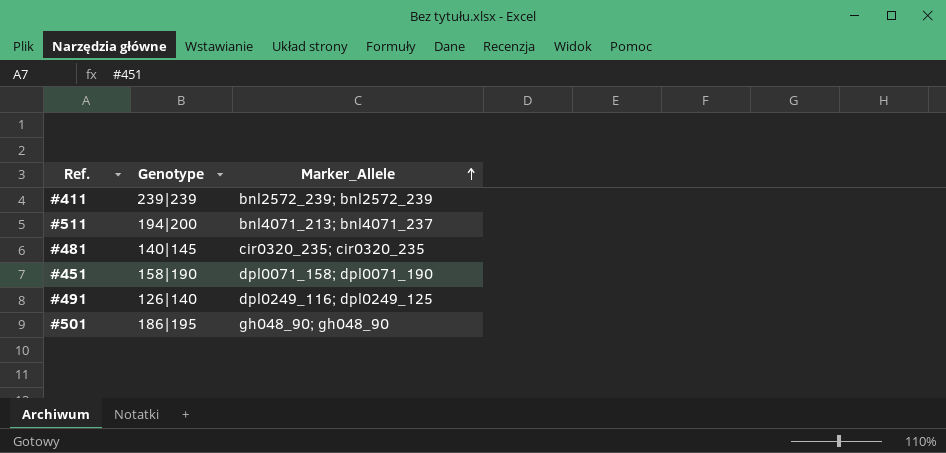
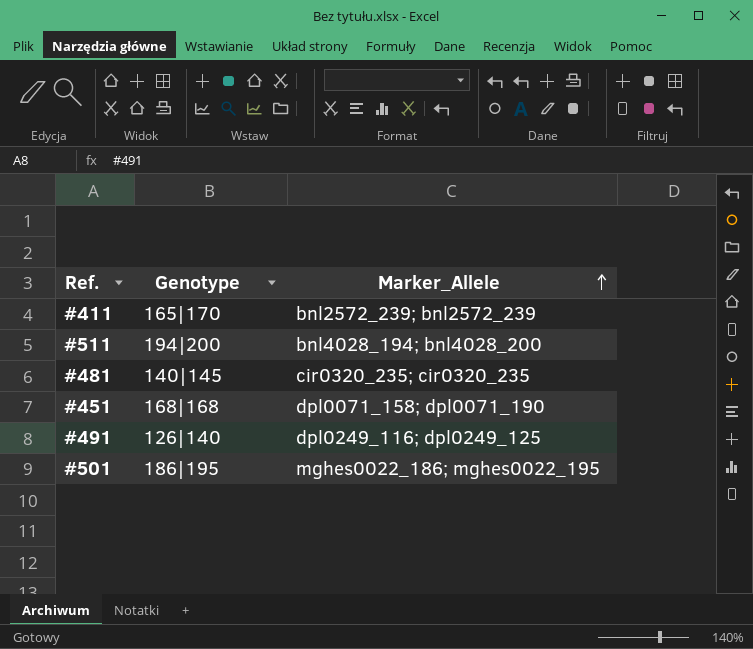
#411 | Genotype: 239|239 -> 165|170
#511 | Marker_Allele: bnl4071_213; bnl4071_237 -> bnl4028_194; bnl4028_200
#451 | Genotype: 158|190 -> 168|168
#501 | Marker_Allele: gh048_90; gh048_90 -> mghes0022_186; mghes0022_195

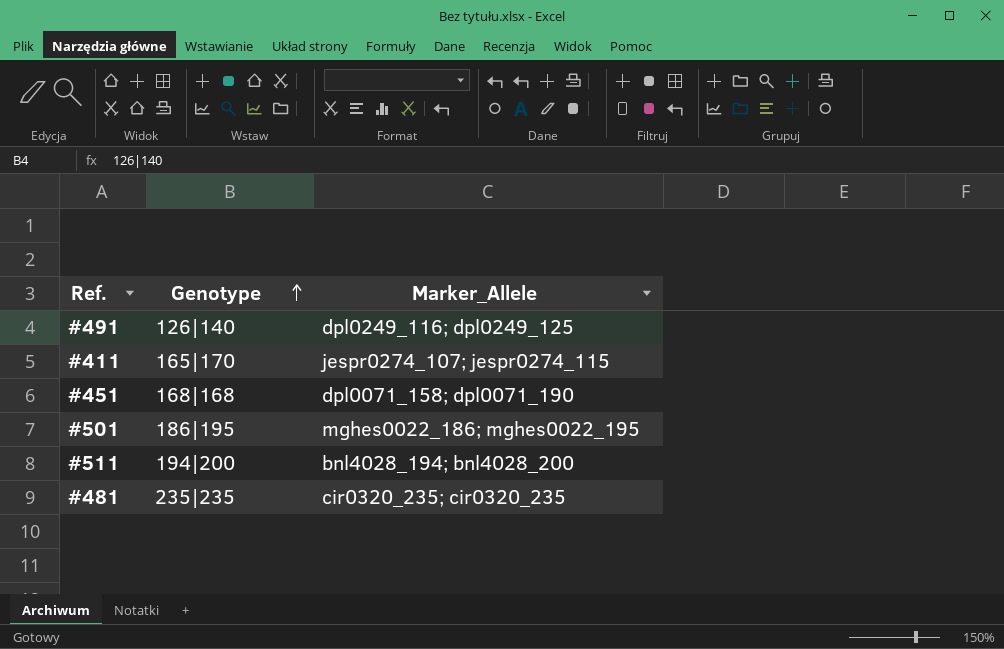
row order: Marker_Allele ascending -> Genotype ascending
#411 | Marker_Allele: bnl2572_239; bnl2572_239 -> jespr0274_107; jespr0274_115
#481 | Genotype: 140|145 -> 235|235

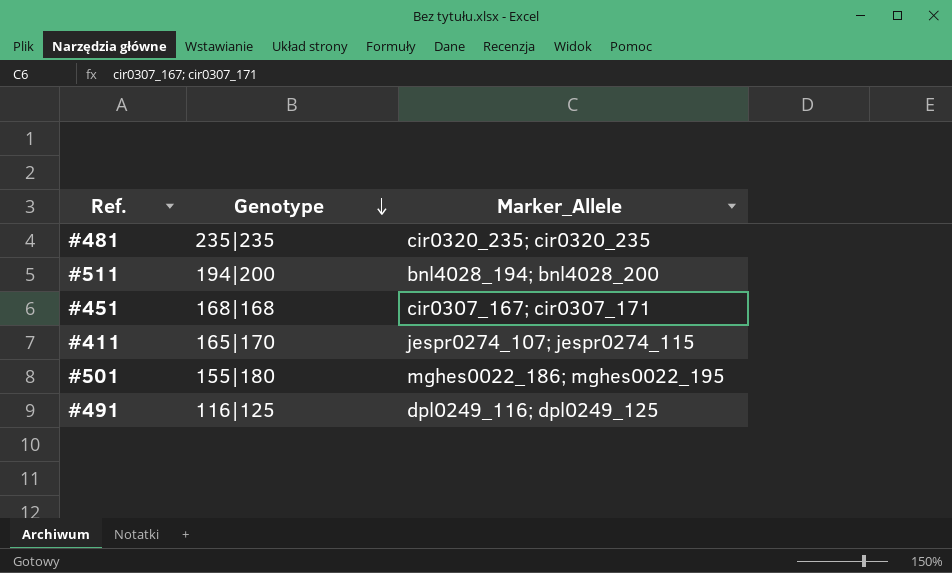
row order: Genotype ascending -> Genotype descending
#451 | Marker_Allele: dpl0071_158; dpl0071_190 -> cir0307_167; cir0307_171
#501 | Genotype: 186|195 -> 155|180
#491 | Genotype: 126|140 -> 116|125

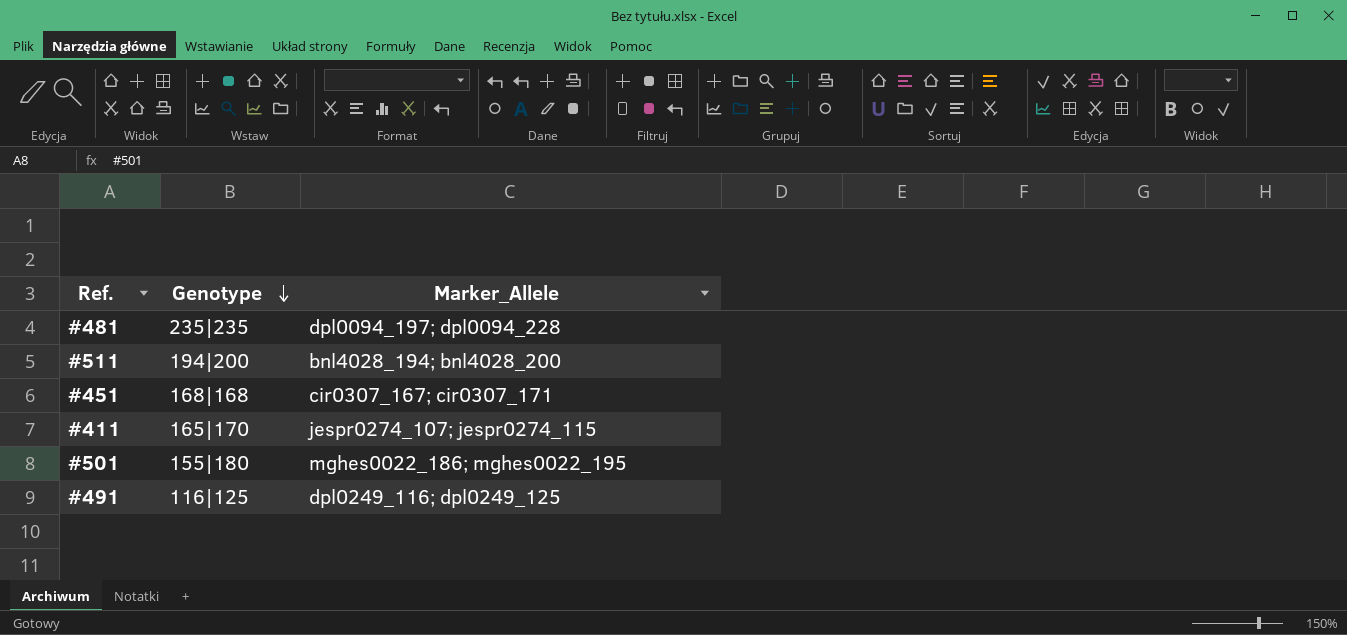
#481 | Marker_Allele: cir0320_235; cir0320_235 -> dpl0094_197; dpl0094_228

